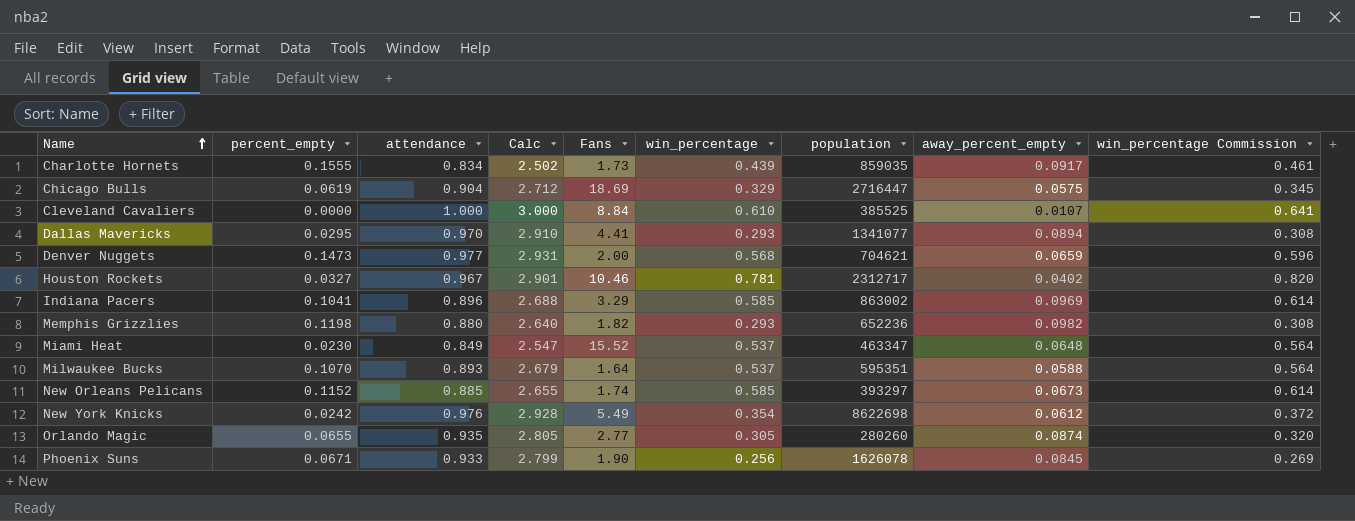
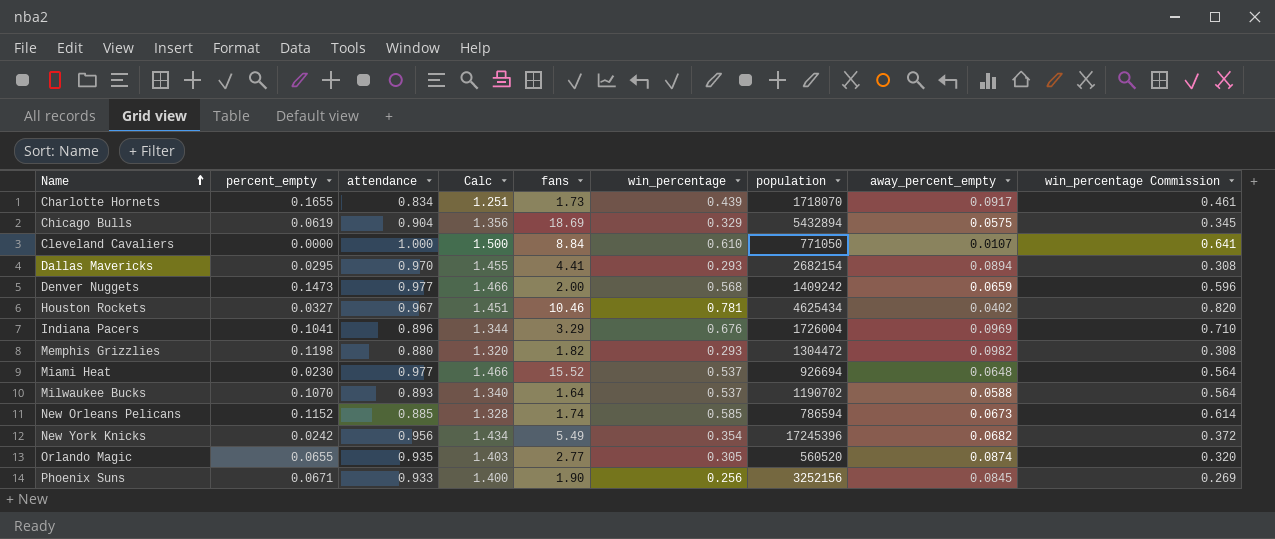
column Calc | formula: [attendance] * 3 -> [attendance] * 1.5
column name: Fans -> fans
Charlotte Hornets | percent_empty: 0.1555 -> 0.1655
Charlotte Hornets | population: 859035 -> 1718070
Chicago Bulls | population: 2716447 -> 5432894
Cleveland Cavaliers | population: 385525 -> 771050
Dallas Mavericks | population: 1341077 -> 2682154
Denver Nuggets | population: 704621 -> 1409242
Houston Rockets | population: 2312717 -> 4625434
Indiana Pacers | win_percentage: 0.585 -> 0.676
Indiana Pacers | population: 863002 -> 1726004
Indiana Pacers | win_percentage Commission: 0.614 -> 0.710
Memphis Grizzlies | population: 652236 -> 1304472
Miami Heat | attendance: 0.849 -> 0.977
Miami Heat | population: 463347 -> 926694
Milwaukee Bucks | population: 595351 -> 1190702
New Orleans Pelicans | population: 393297 -> 786594
New York Knicks | attendance: 0.976 -> 0.956
New York Knicks | population: 8622698 -> 17245396
New York Knicks | away_percent_empty: 0.0612 -> 0.0682
Orlando Magic | population: 280260 -> 560520
Phoenix Suns | population: 1626078 -> 3252156

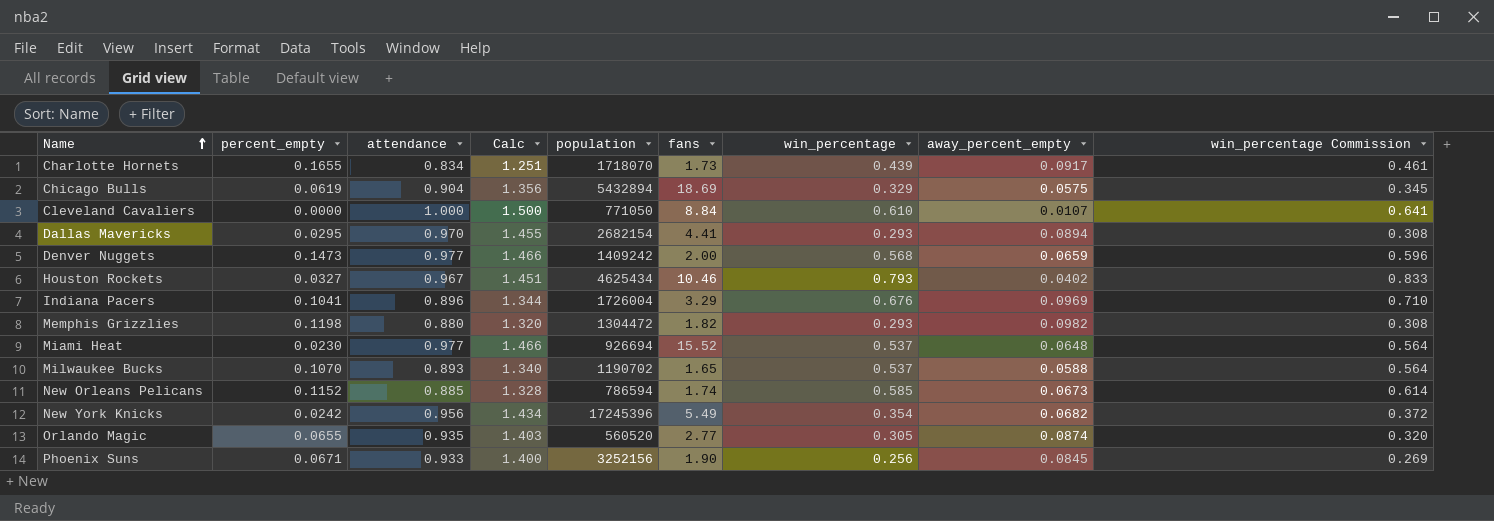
column population | position: 7 -> 5
Houston Rockets | win_percentage: 0.781 -> 0.793
Houston Rockets | win_percentage Commission: 0.820 -> 0.833
Milwaukee Bucks | fans: 1.64 -> 1.65

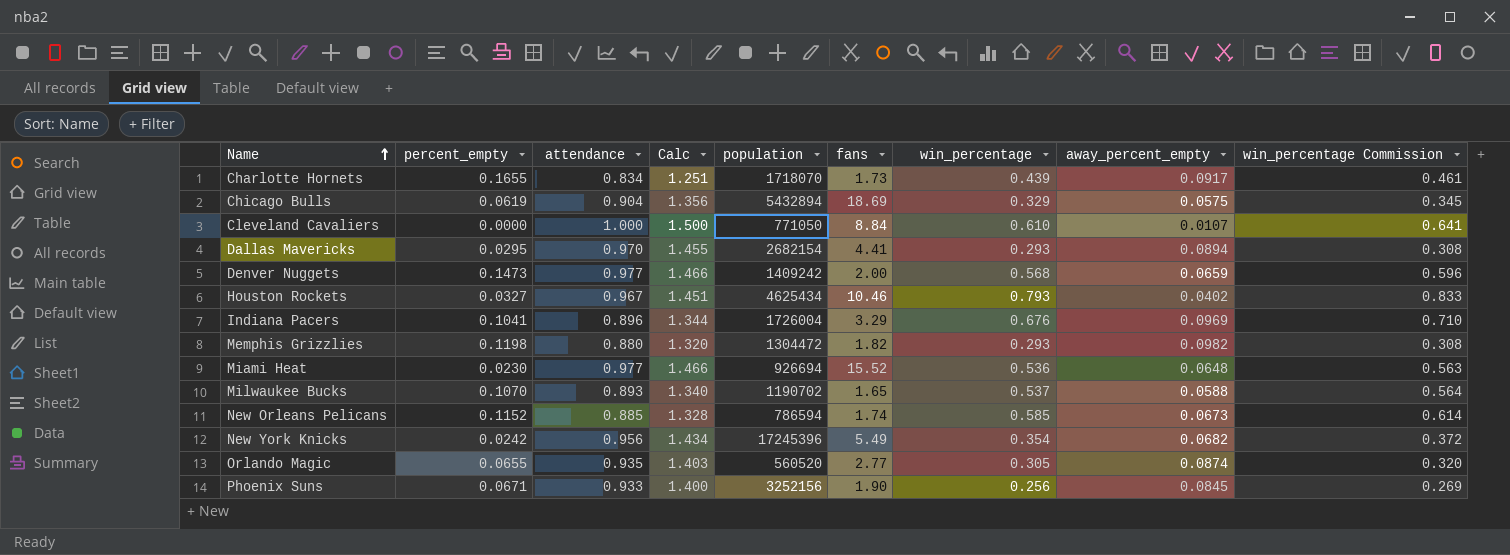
Miami Heat | win_percentage: 0.537 -> 0.536
Miami Heat | win_percentage Commission: 0.564 -> 0.563

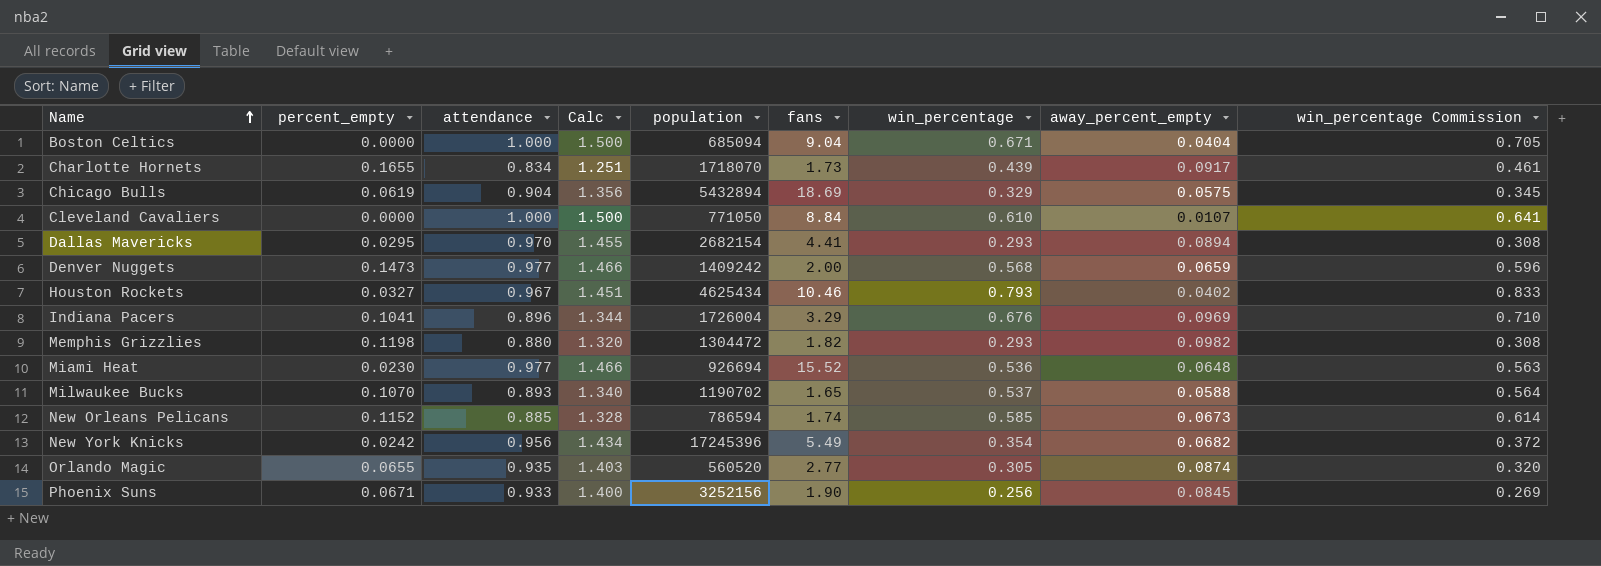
row Boston Celtics: none -> 0.0000 | 1.000 | 1.500 | 685094 | 9.04 | 0.671 | 0.0404 | 0.705

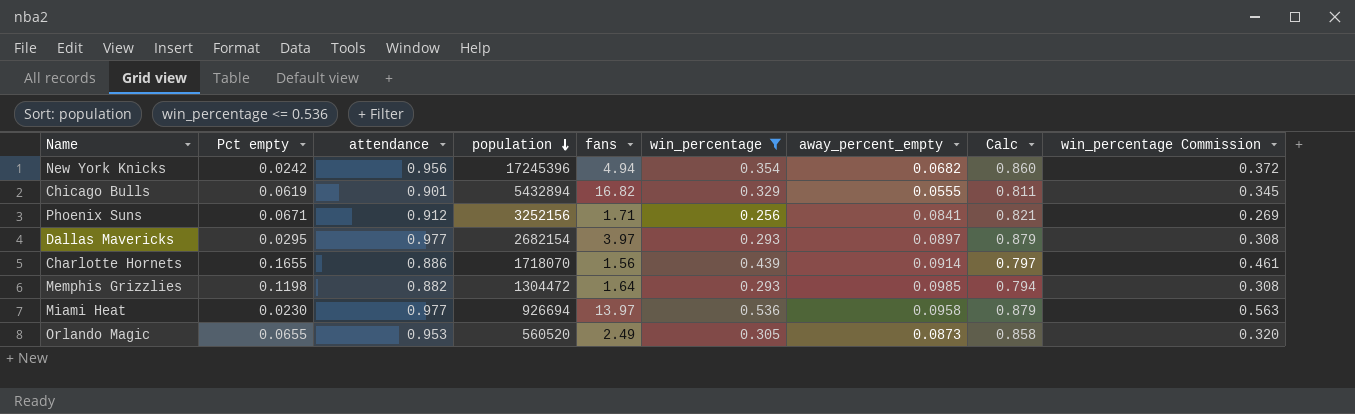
filter: none -> win_percentage <= 0.536
row order: Name ascending -> population descending
column name: percent_empty -> Pct empty
column Calc | formula: [attendance] * 1.5 -> [attendance] * 0.9
column Calc | position: 4 -> 8
New York Knicks | fans: 5.49 -> 4.94
Chicago Bulls | attendance: 0.904 -> 0.901
Chicago Bulls | fans: 18.69 -> 16.82
Chicago Bulls | away_percent_empty: 0.0575 -> 0.0555
Phoenix Suns | attendance: 0.933 -> 0.912
Phoenix Suns | fans: 1.90 -> 1.71
Phoenix Suns | away_percent_empty: 0.0845 -> 0.0841
Dallas Mavericks | attendance: 0.970 -> 0.977
Dallas Mavericks | fans: 4.41 -> 3.97
Dallas Mavericks | away_percent_empty: 0.0894 -> 0.0897
Charlotte Hornets | attendance: 0.834 -> 0.886
Charlotte Hornets | fans: 1.73 -> 1.56
Charlotte Hornets | away_percent_empty: 0.0917 -> 0.0914
Memphis Grizzlies | attendance: 0.880 -> 0.882
Memphis Grizzlies | fans: 1.82 -> 1.64
Memphis Grizzlies | away_percent_empty: 0.0982 -> 0.0985
Miami Heat | fans: 15.52 -> 13.97
Miami Heat | away_percent_empty: 0.0648 -> 0.0958
Orlando Magic | attendance: 0.935 -> 0.953
Orlando Magic | fans: 2.77 -> 2.49
Orlando Magic | away_percent_empty: 0.0874 -> 0.0873

